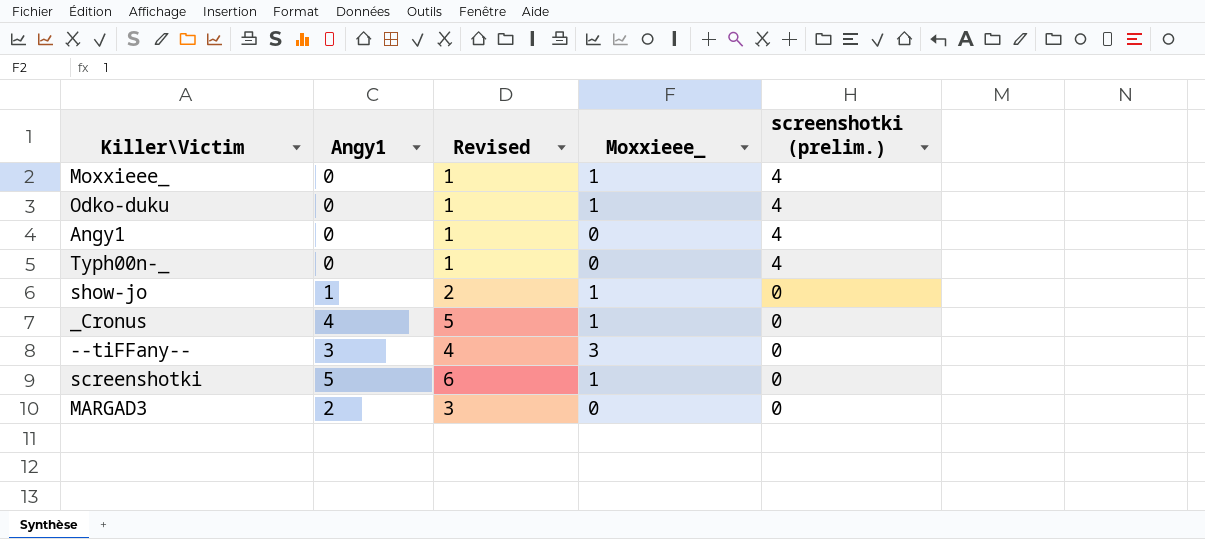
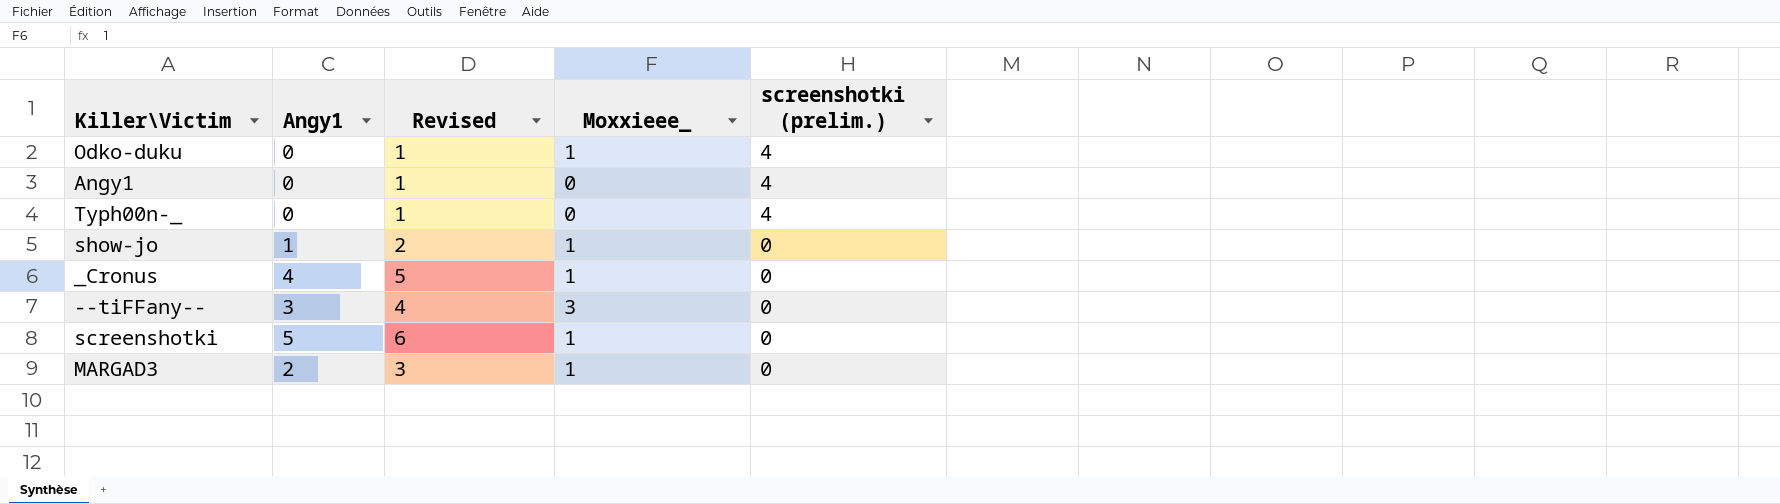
row Moxxieee_: 0 | 1 | 1 | 4 -> none
MARGAD3 | Moxxieee_: 0 -> 1

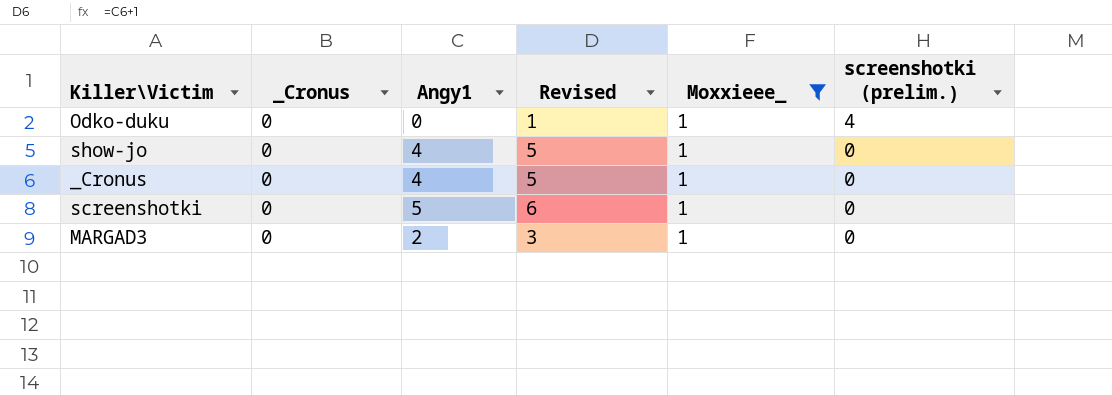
filter: none -> Moxxieee_ = 1
column _Cronus | position: none -> 2
show-jo | Angy1: 1 -> 4
show-jo | Revised: 2 -> 5

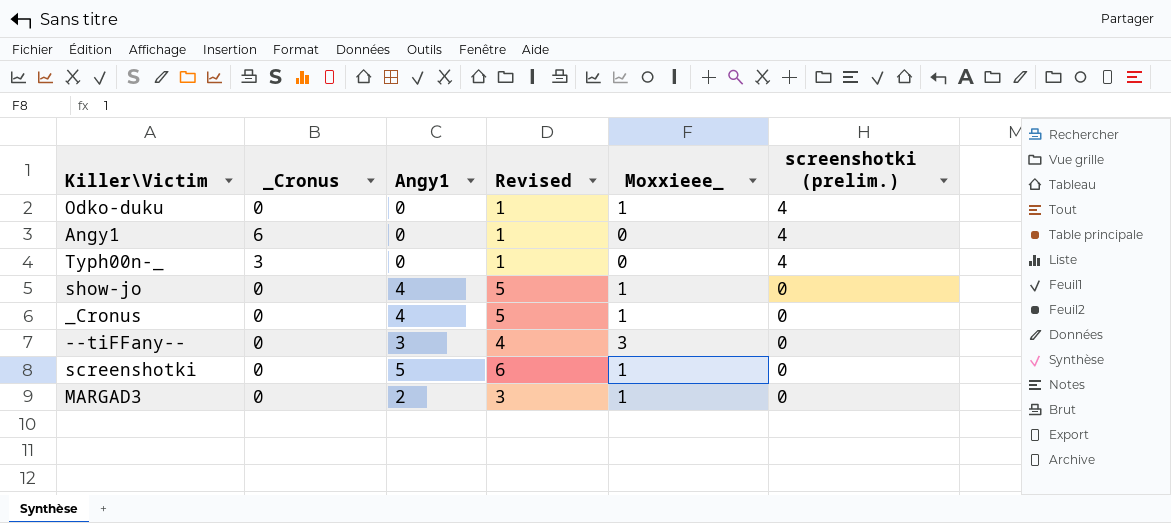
filter: Moxxieee_ = 1 -> none

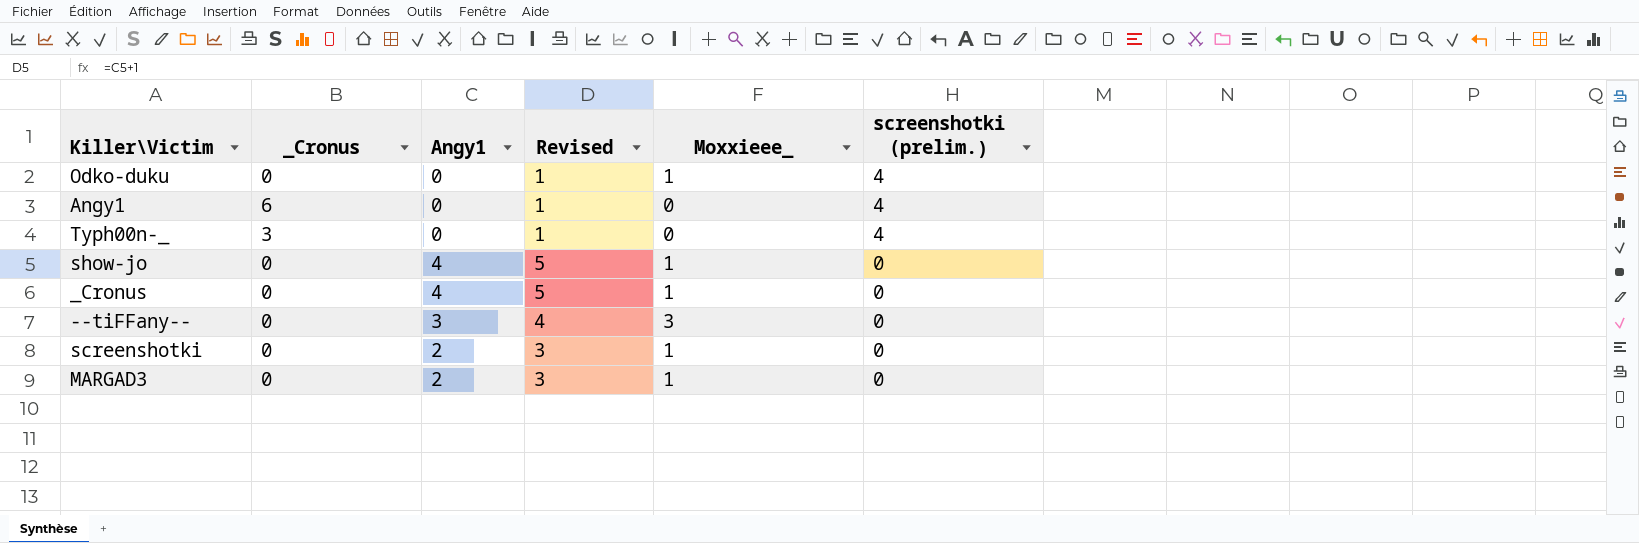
screenshotki | Angy1: 5 -> 2
screenshotki | Revised: 6 -> 3

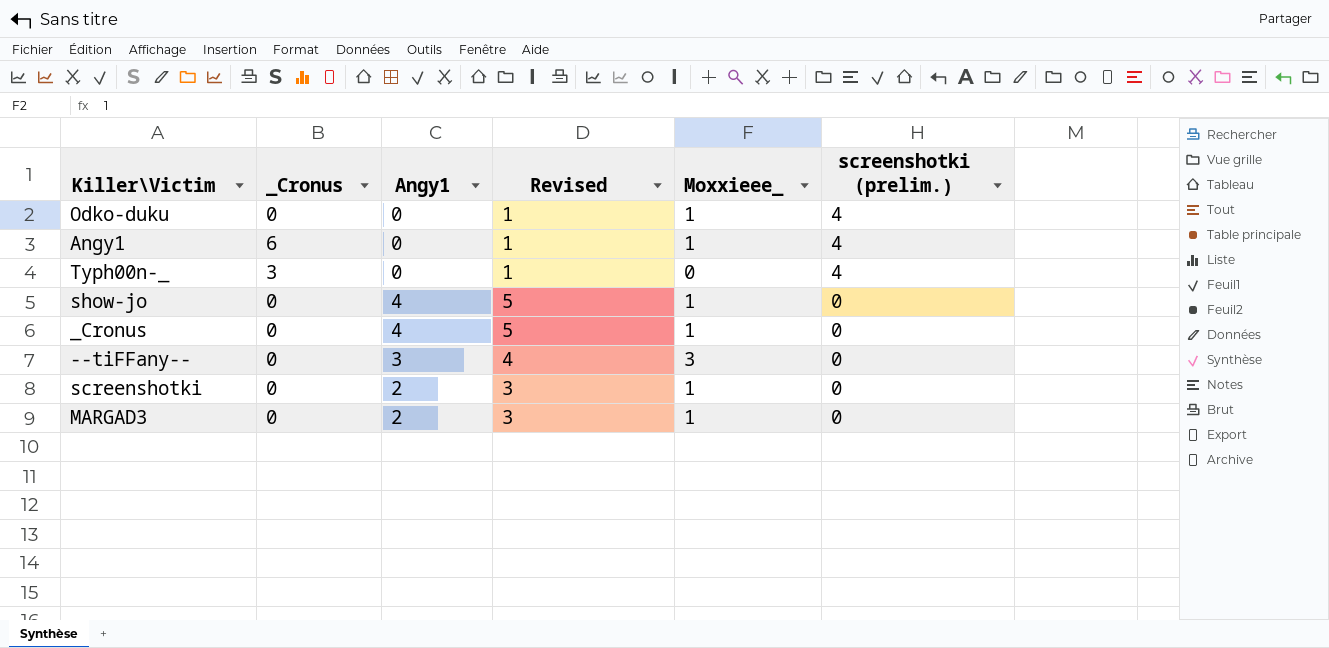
Angy1 | Moxxieee_: 0 -> 1

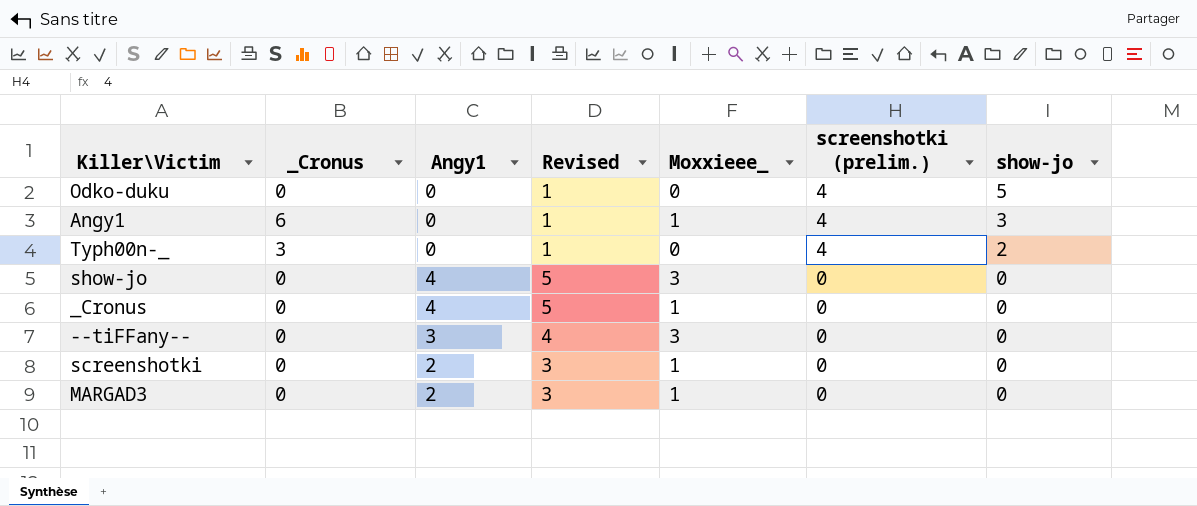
column show-jo | position: none -> 7
Odko-duku | Moxxieee_: 1 -> 0
show-jo | Moxxieee_: 1 -> 3

